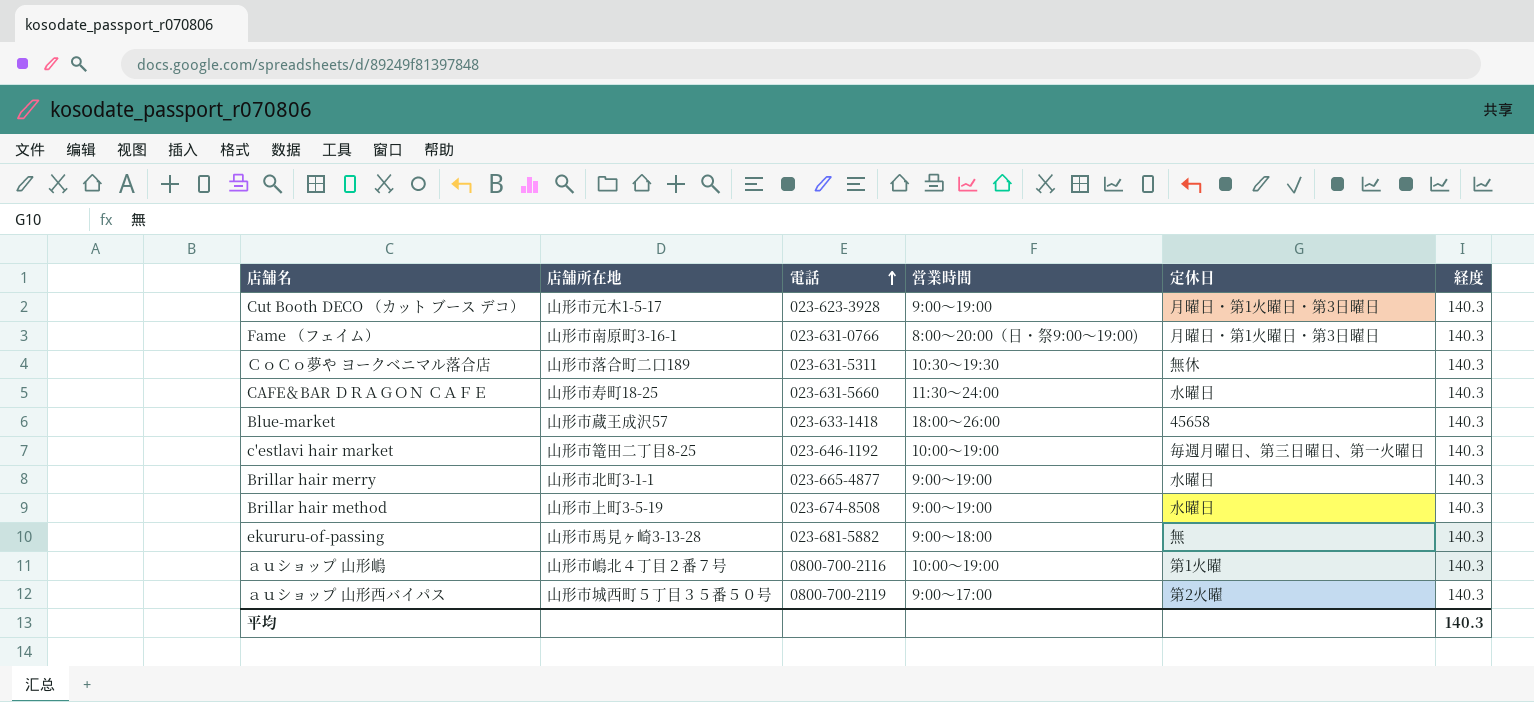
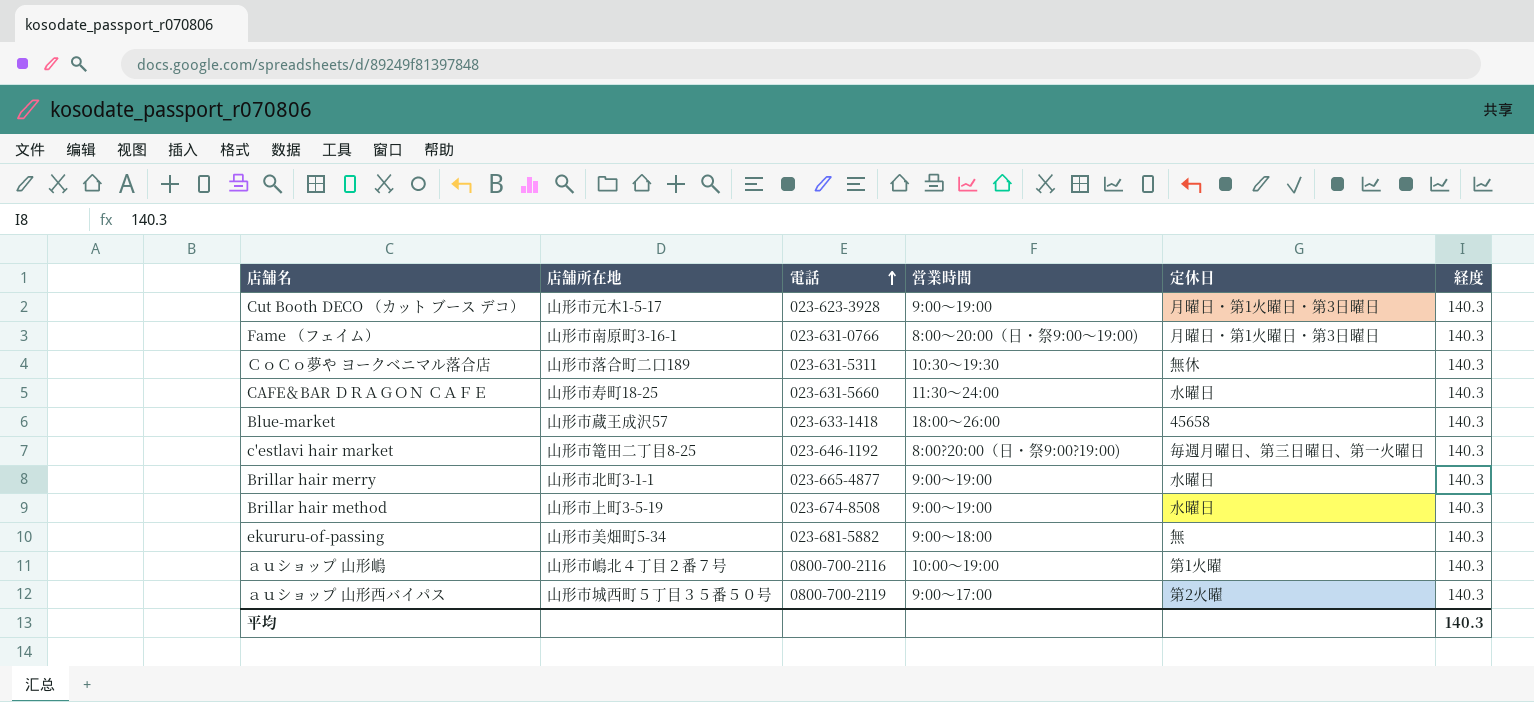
c'estlavi hair market | 営業時間: 10:00～19:00 -> 8:00?20:00（日・祭9:00?19:00)
ekururu-of-passing | 店舗所在地: 山形市馬見ヶ崎3-13-28 -> 山形市美畑町5-34

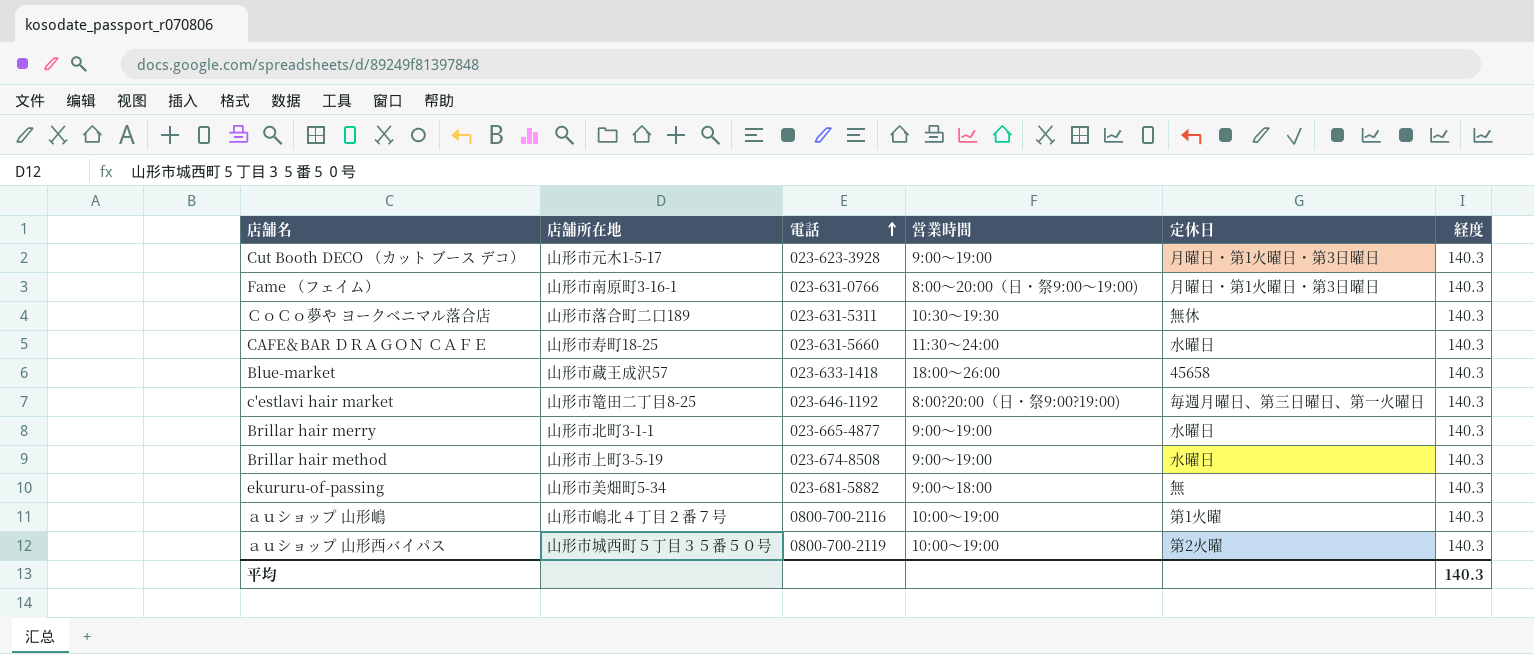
ａｕショップ 山形西バイパス | 営業時間: 9:00～17:00 -> 10:00～19:00

